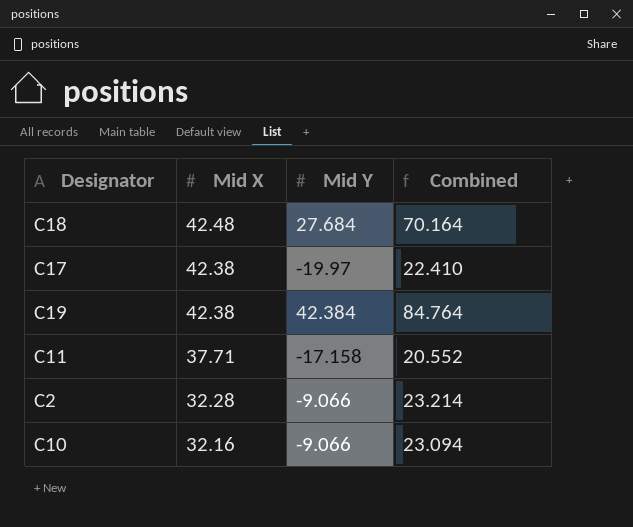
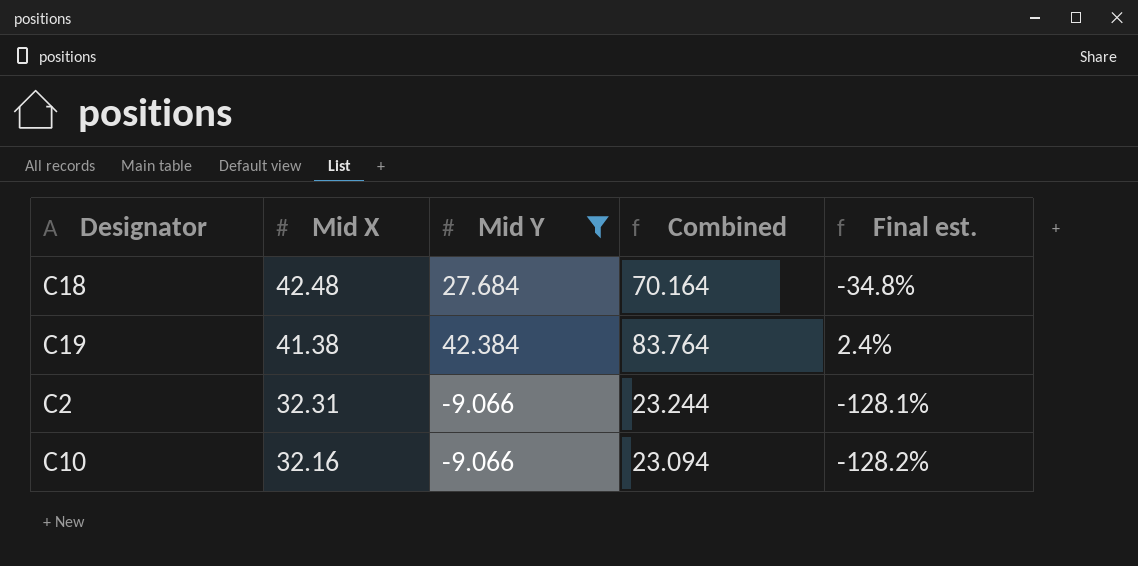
filter: none -> Mid Y >= -9.066
column Final est. | formula: none -> ([Mid Y] - [Mid X]) / [Mid X]
C19 | Mid X: 42.38 -> 41.38
C19 | Combined: 84.764 -> 83.764
C2 | Mid X: 32.28 -> 32.31
C2 | Combined: 23.214 -> 23.244

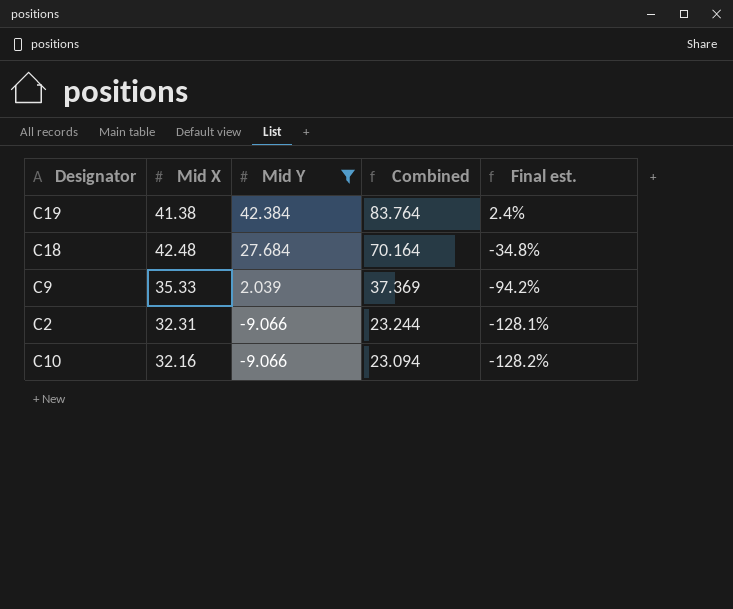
row order: Mid X descending -> Mid Y descending
row C9: none -> 35.33 | 2.039 | 37.369 | -94.2%

